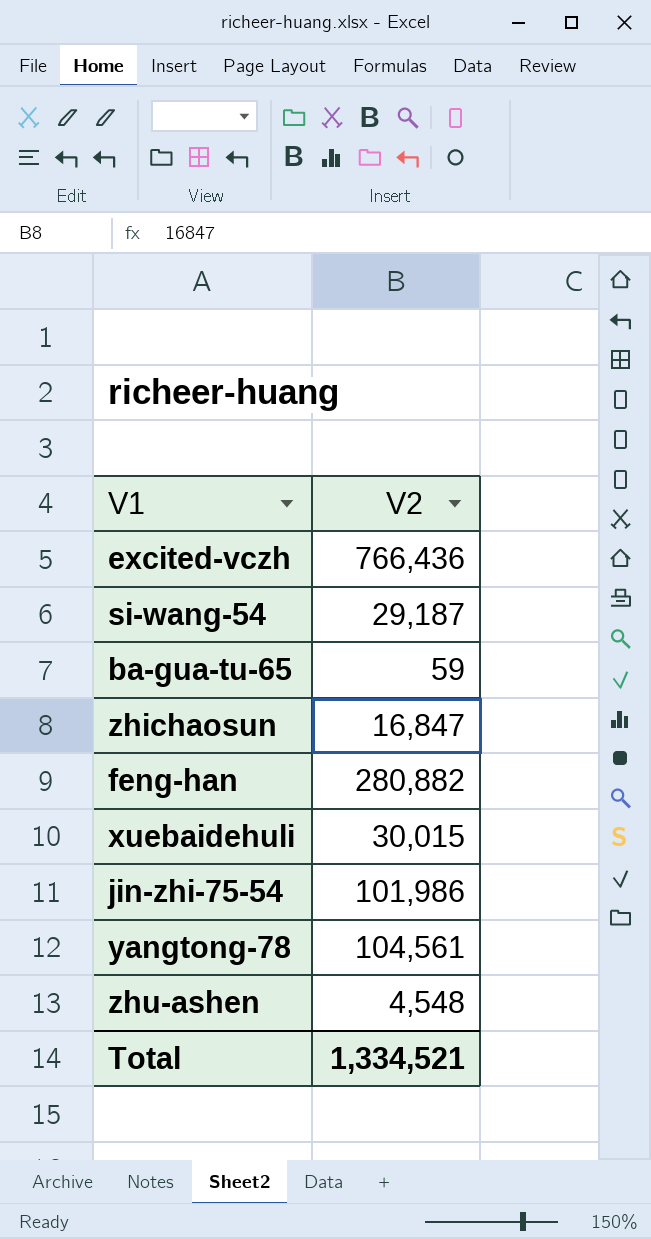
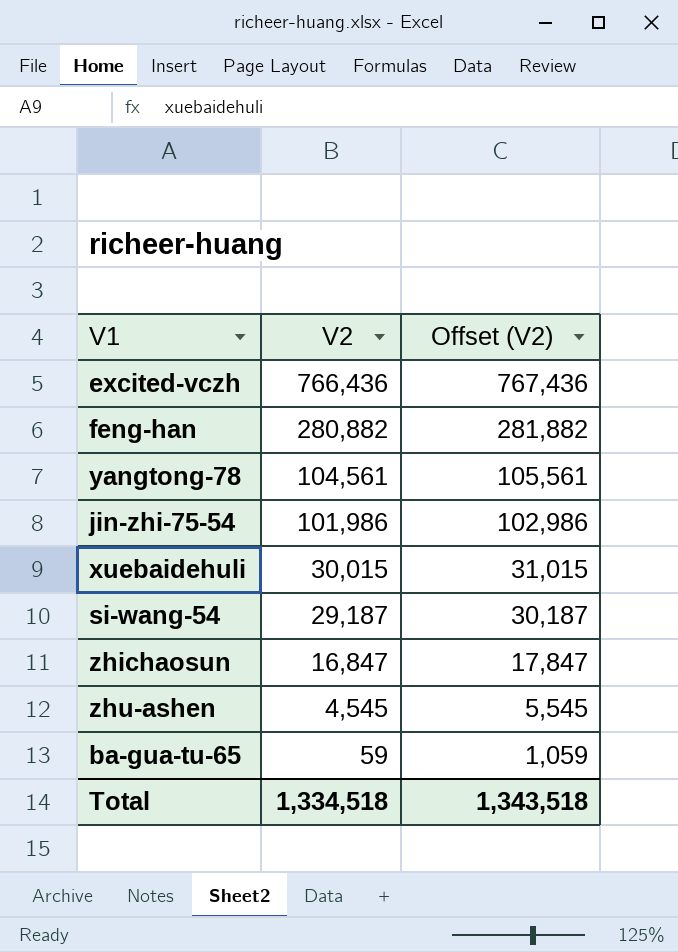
row order: none -> V2 descending
column Offset (V2) | formula: none -> [V2] + 1000
zhu-ashen | V2: 4,548 -> 4,545
Total | V2: 1,334,521 -> 1,334,518

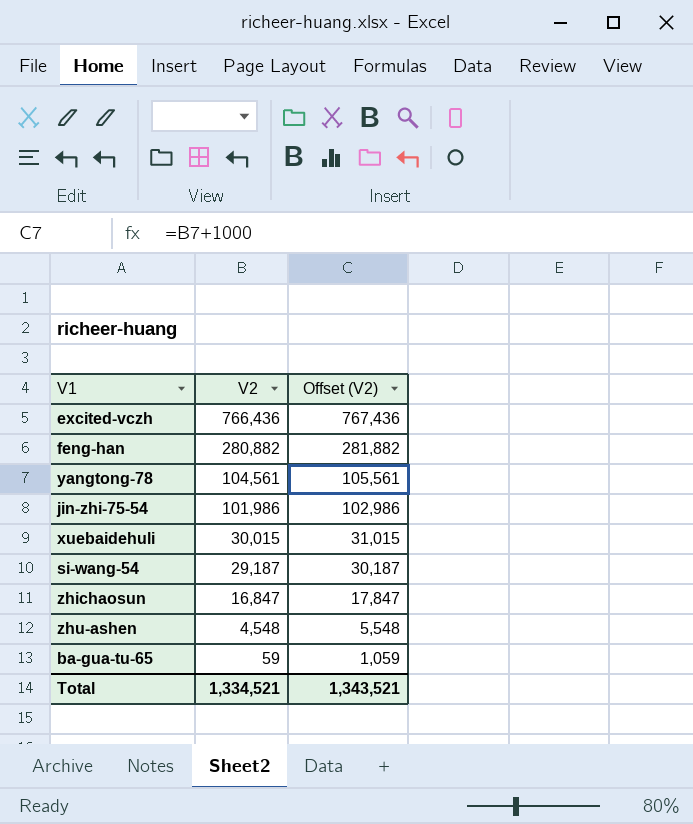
zhu-ashen | V2: 4,545 -> 4,548
zhu-ashen | Offset (V2): 5,545 -> 5,548
Total | V2: 1,334,518 -> 1,334,521
Total | Offset (V2): 1,343,518 -> 1,343,521

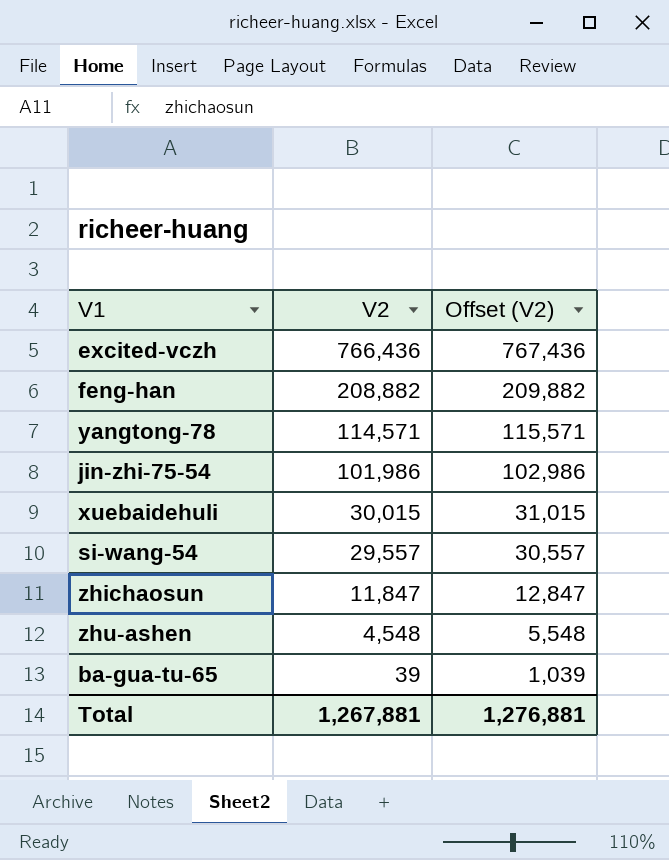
feng-han | V2: 280,882 -> 208,882
feng-han | Offset (V2): 281,882 -> 209,882
yangtong-78 | V2: 104,561 -> 114,571
yangtong-78 | Offset (V2): 105,561 -> 115,571
si-wang-54 | V2: 29,187 -> 29,557
si-wang-54 | Offset (V2): 30,187 -> 30,557
zhichaosun | V2: 16,847 -> 11,847
zhichaosun | Offset (V2): 17,847 -> 12,847
ba-gua-tu-65 | V2: 59 -> 39
ba-gua-tu-65 | Offset (V2): 1,059 -> 1,039
Total | V2: 1,334,521 -> 1,267,881
Total | Offset (V2): 1,343,521 -> 1,276,881

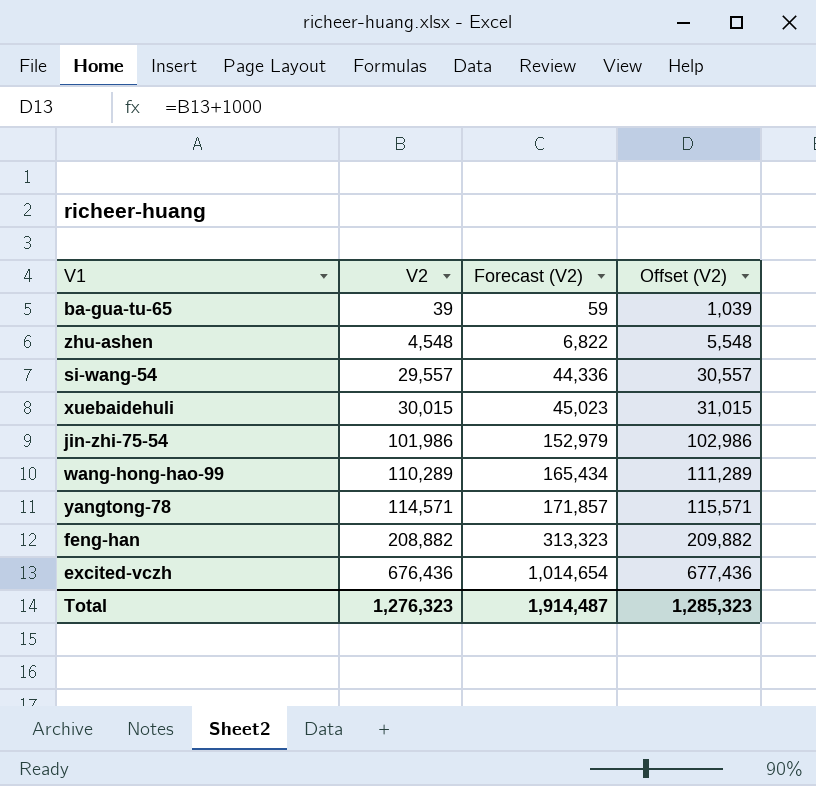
row order: V2 descending -> V2 ascending
column Forecast (V2) | formula: none -> [V2] * 1.5
row zhichaosun: 11,847 | 12,847 -> none
row wang-hong-hao-99: none -> 110,289 | 165,434 | 111,289
excited-vczh | V2: 766,436 -> 676,436
excited-vczh | Offset (V2): 767,436 -> 677,436
Total | V2: 1,267,881 -> 1,276,323
Total | Offset (V2): 1,276,881 -> 1,285,323

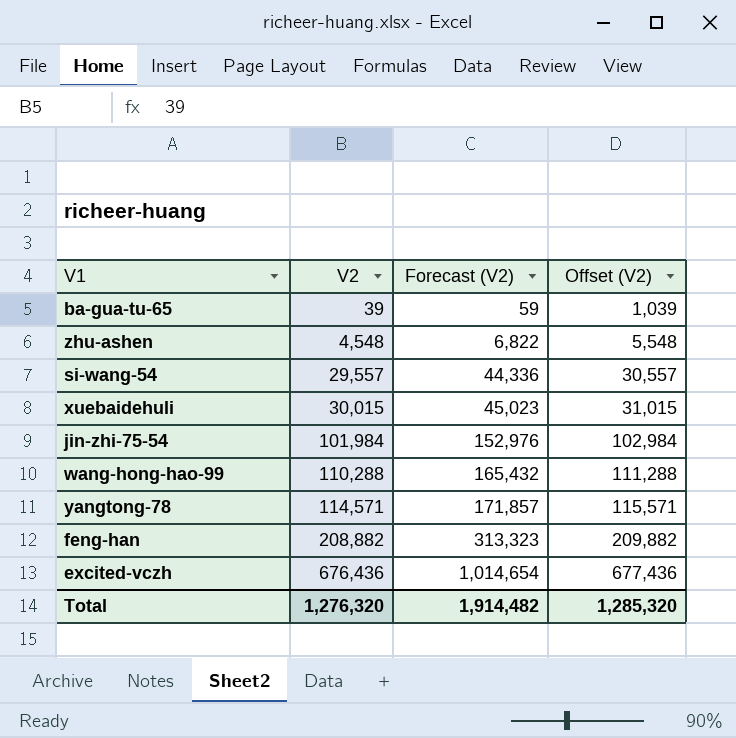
jin-zhi-75-54 | V2: 101,986 -> 101,984
jin-zhi-75-54 | Forecast (V2): 152,979 -> 152,976
jin-zhi-75-54 | Offset (V2): 102,986 -> 102,984
wang-hong-hao-99 | V2: 110,289 -> 110,288
wang-hong-hao-99 | Forecast (V2): 165,434 -> 165,432
wang-hong-hao-99 | Offset (V2): 111,289 -> 111,288
Total | V2: 1,276,323 -> 1,276,320
Total | Forecast (V2): 1,914,487 -> 1,914,482
Total | Offset (V2): 1,285,323 -> 1,285,320

